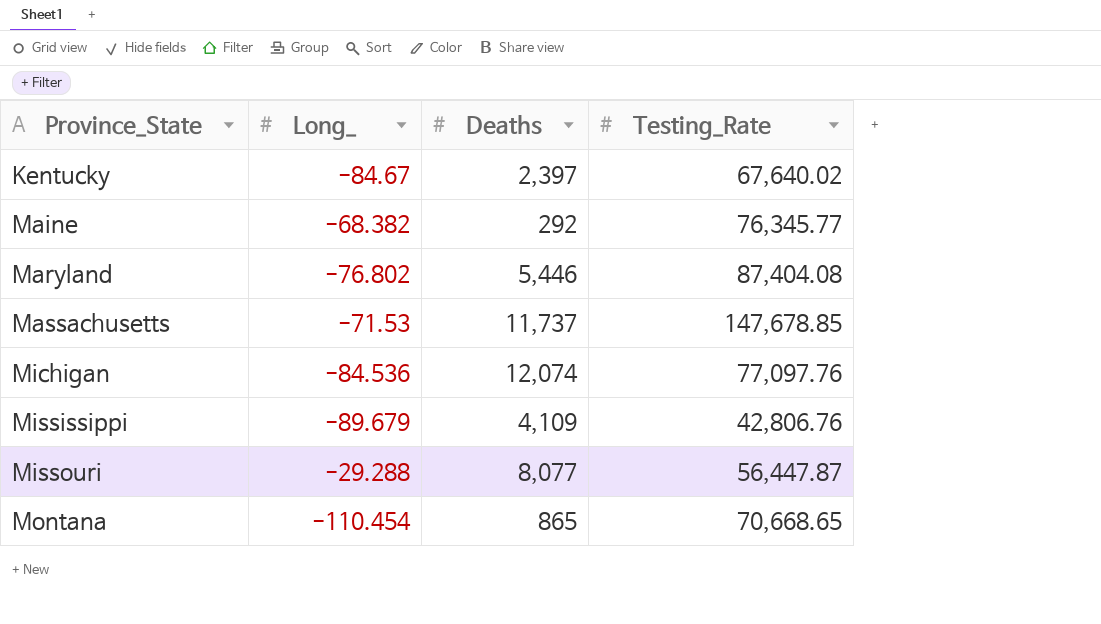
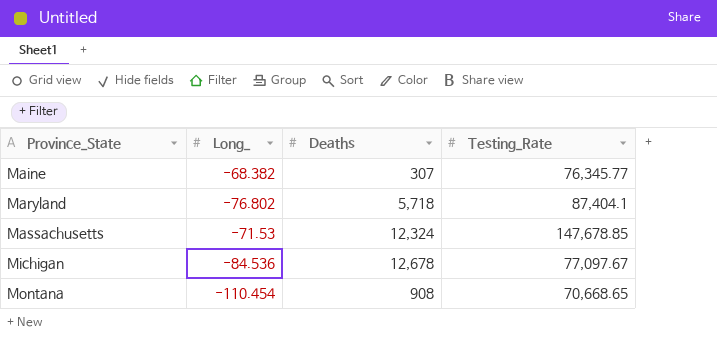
row Kentucky: -84.67 | 2,397 | 67,640.02 -> none
row Mississippi: -89.679 | 4,109 | 42,806.76 -> none
row Missouri: -29.288 | 8,077 | 56,447.87 -> none
Maine | Deaths: 292 -> 307
Maryland | Deaths: 5,446 -> 5,718
Maryland | Testing_Rate: 87,404.08 -> 87,404.1
Massachusetts | Deaths: 11,737 -> 12,324
Michigan | Deaths: 12,074 -> 12,678
Michigan | Testing_Rate: 77,097.76 -> 77,097.67
Montana | Deaths: 865 -> 908

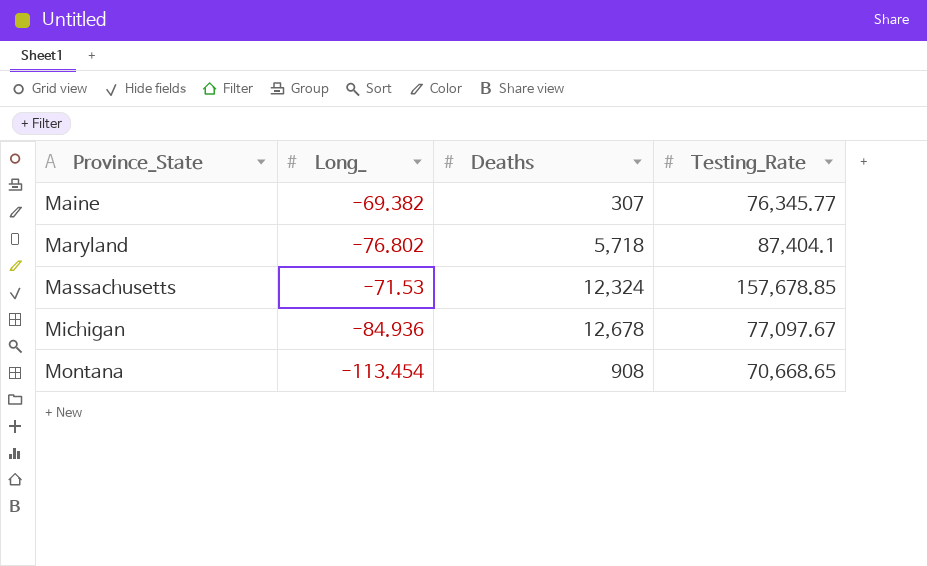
Maine | Long_: -68.382 -> -69.382
Massachusetts | Testing_Rate: 147,678.85 -> 157,678.85
Michigan | Long_: -84.536 -> -84.936
Montana | Long_: -110.454 -> -113.454

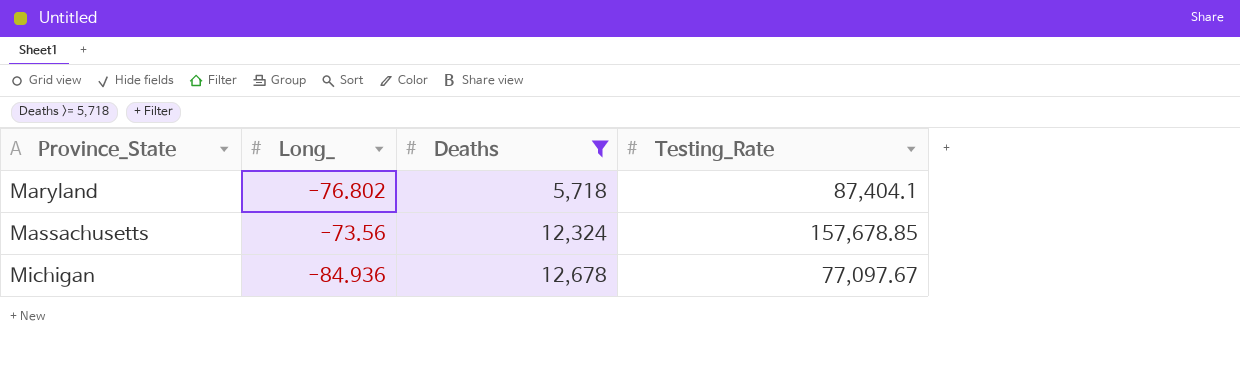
filter: none -> Deaths >= 5,718
Massachusetts | Long_: -71.53 -> -73.56

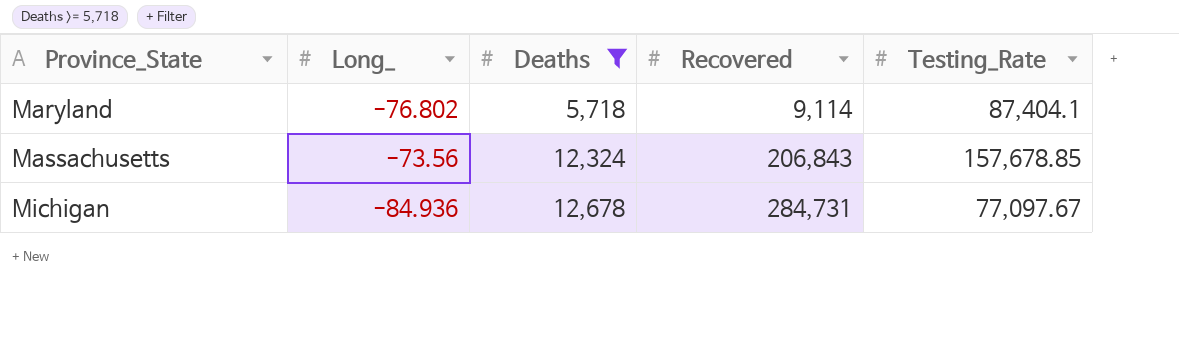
column Recovered | position: none -> 4

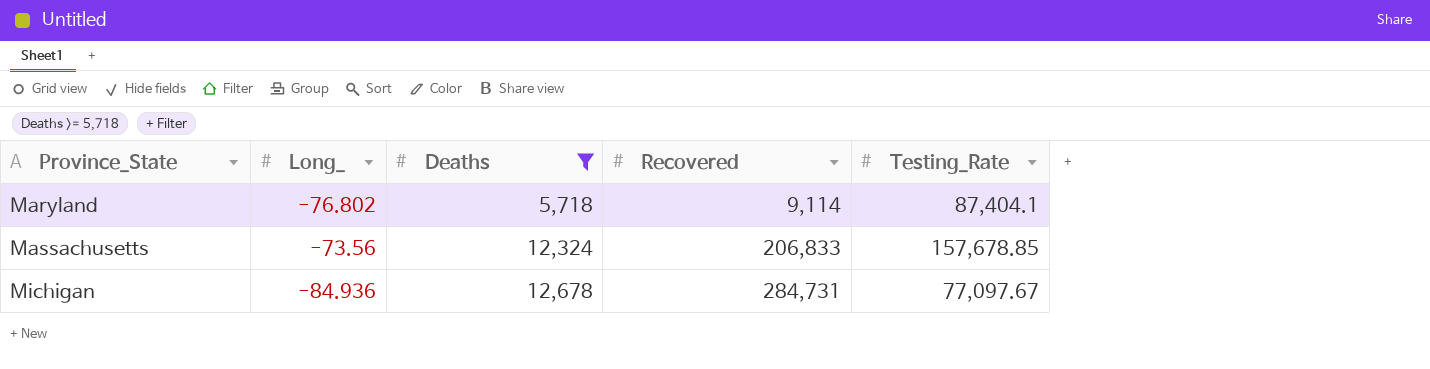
Massachusetts | Recovered: 206,843 -> 206,833

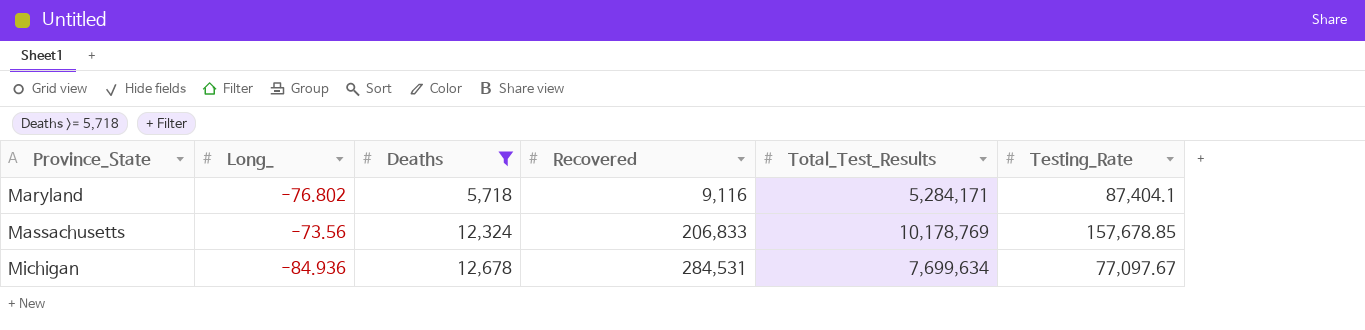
column Total_Test_Results | position: none -> 5
Maryland | Recovered: 9,114 -> 9,116
Michigan | Recovered: 284,731 -> 284,531

